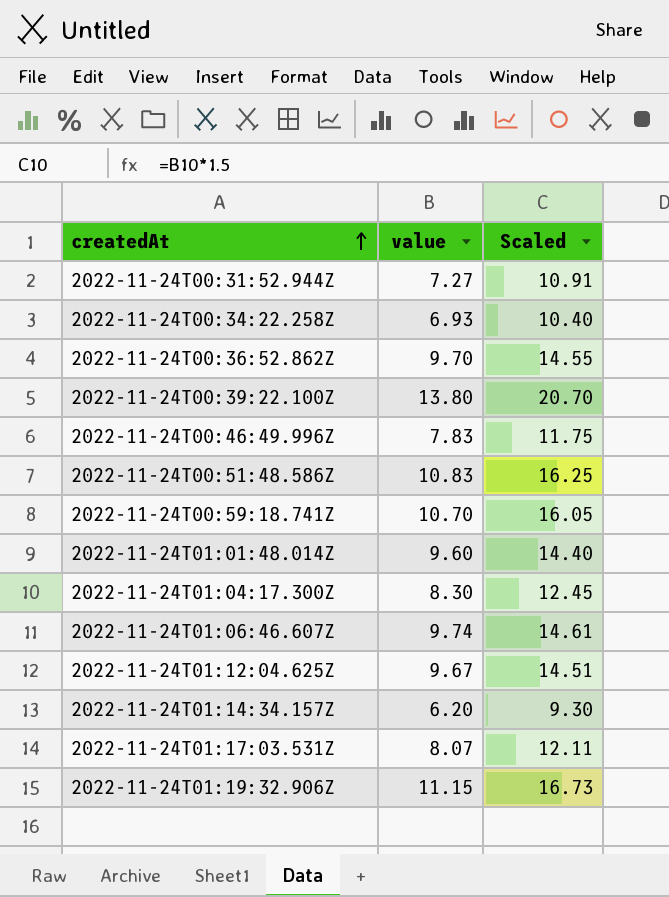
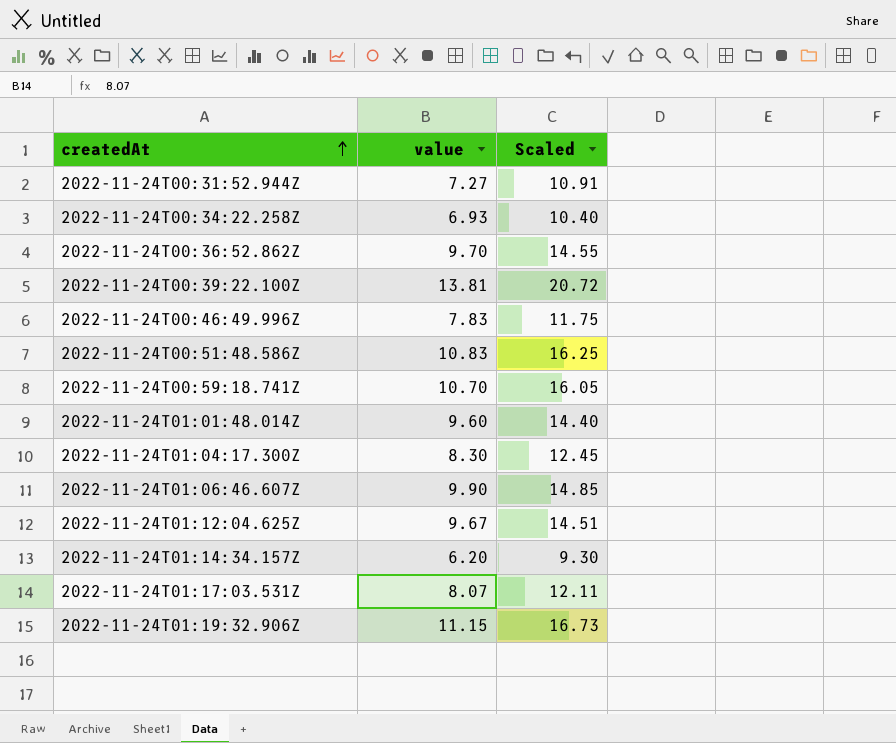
2022-11-24T00:39:22.100Z | value: 13.80 -> 13.81
2022-11-24T00:39:22.100Z | Scaled: 20.70 -> 20.72
2022-11-24T01:06:46.607Z | value: 9.74 -> 9.90
2022-11-24T01:06:46.607Z | Scaled: 14.61 -> 14.85

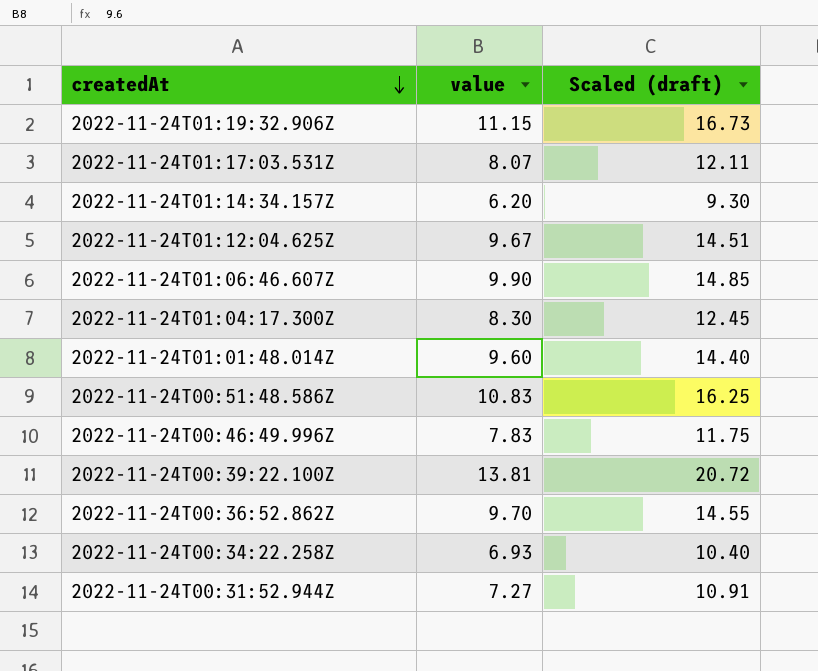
row order: createdAt ascending -> createdAt descending
column name: Scaled -> Scaled (draft)
row 2022-11-24T00:59:18.741Z: 10.70 | 16.05 -> none

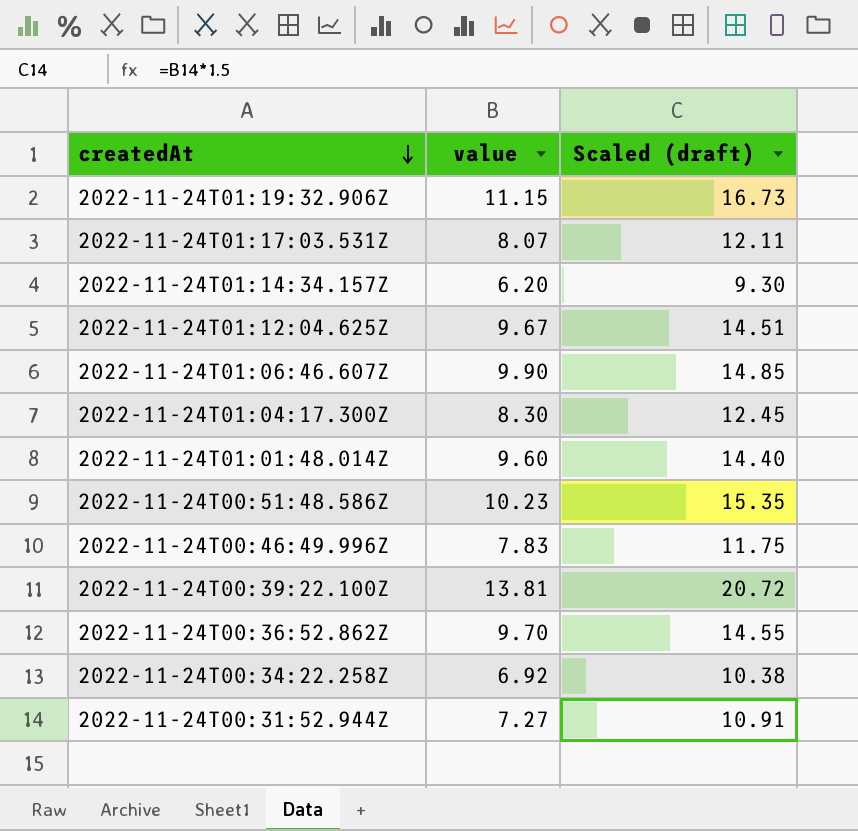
2022-11-24T00:51:48.586Z | value: 10.83 -> 10.23
2022-11-24T00:51:48.586Z | Scaled (draft): 16.25 -> 15.35
2022-11-24T00:34:22.258Z | value: 6.93 -> 6.92
2022-11-24T00:34:22.258Z | Scaled (draft): 10.40 -> 10.38

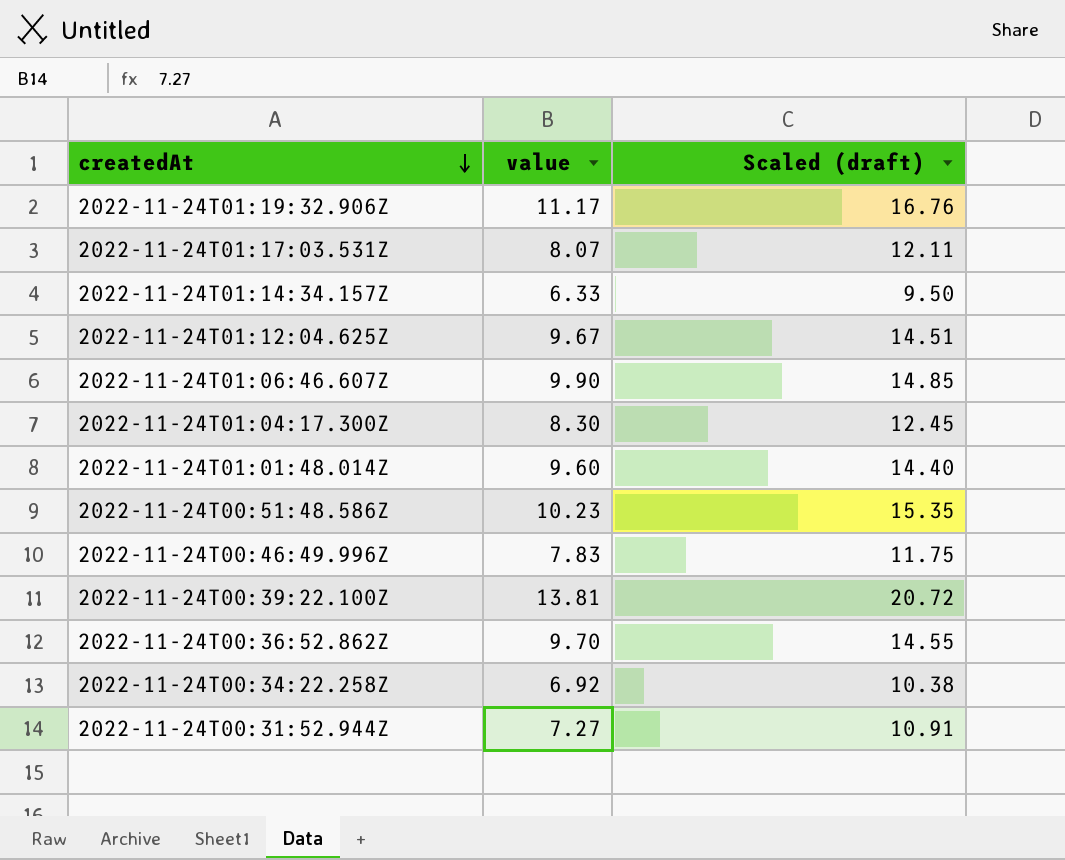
2022-11-24T01:19:32.906Z | value: 11.15 -> 11.17
2022-11-24T01:19:32.906Z | Scaled (draft): 16.73 -> 16.76
2022-11-24T01:14:34.157Z | value: 6.20 -> 6.33
2022-11-24T01:14:34.157Z | Scaled (draft): 9.30 -> 9.50

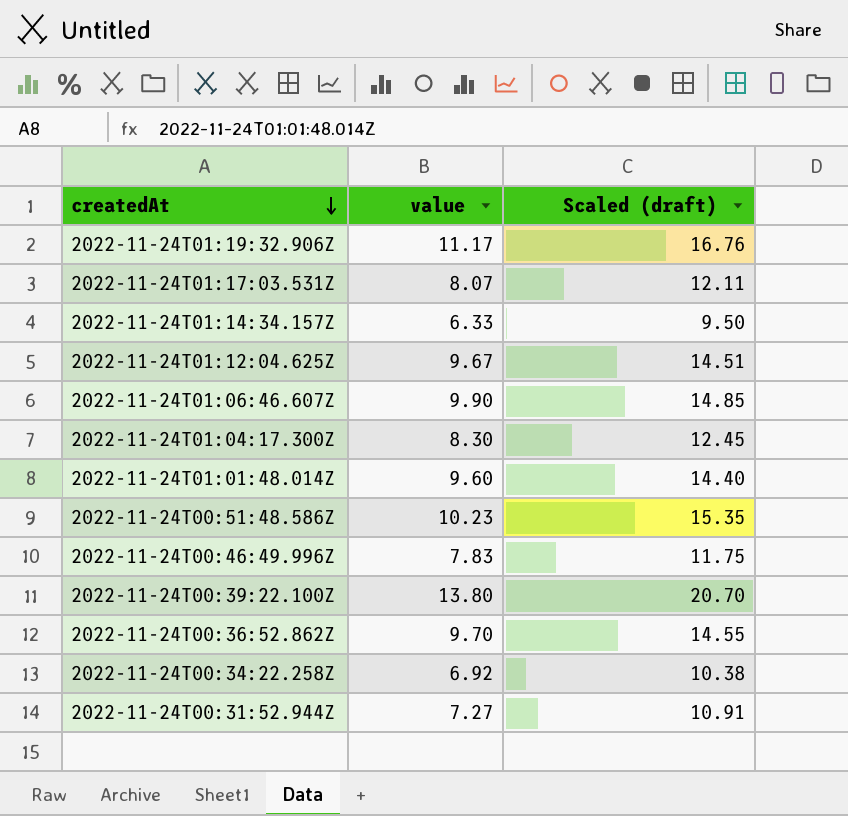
2022-11-24T00:39:22.100Z | value: 13.81 -> 13.80
2022-11-24T00:39:22.100Z | Scaled (draft): 20.72 -> 20.70

